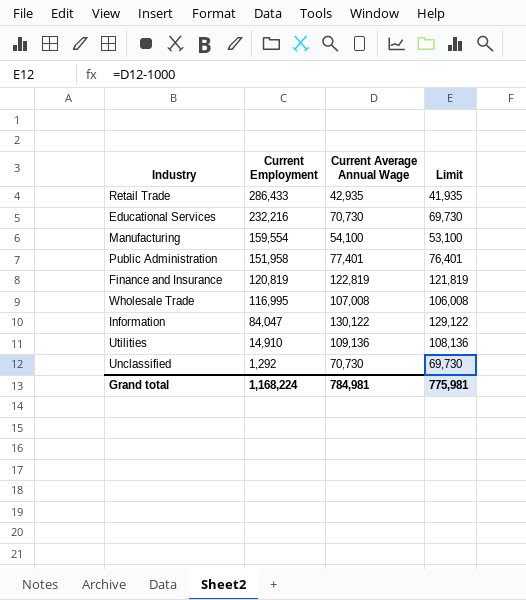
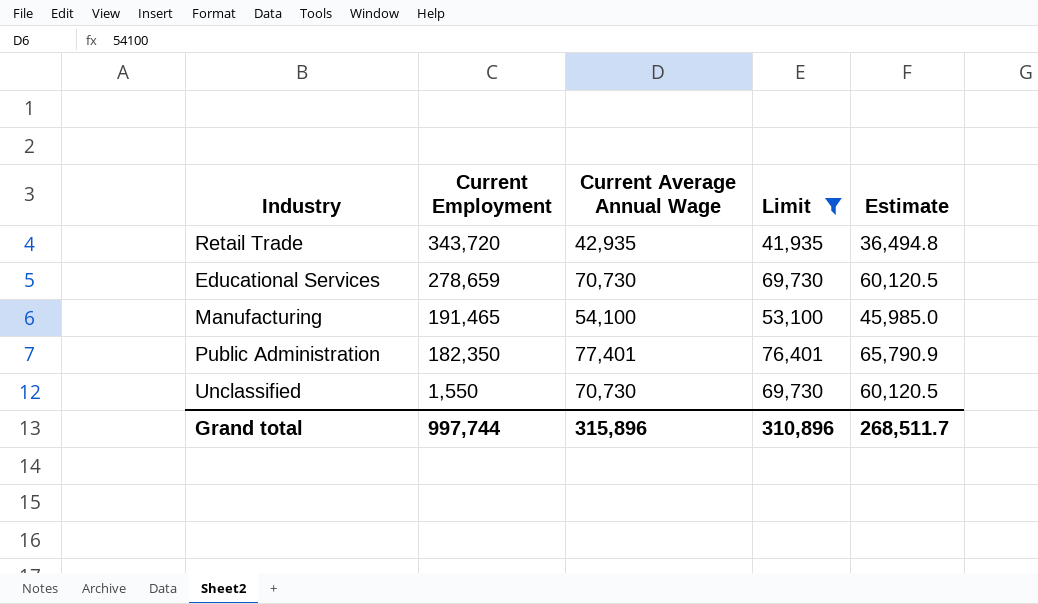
filter: none -> Limit <= 76,401
column Estimate | formula: none -> [Current Average Annual Wage] * 0.85
Retail Trade | Current Employment: 286,433 -> 343,720
Educational Services | Current Employment: 232,216 -> 278,659
Manufacturing | Current Employment: 159,554 -> 191,465
Public Administration | Current Employment: 151,958 -> 182,350
Unclassified | Current Employment: 1,292 -> 1,550
Grand total | Current Employment: 1,168,224 -> 997,744
Grand total | Current Average Annual Wage: 784,981 -> 315,896
Grand total | Limit: 775,981 -> 310,896

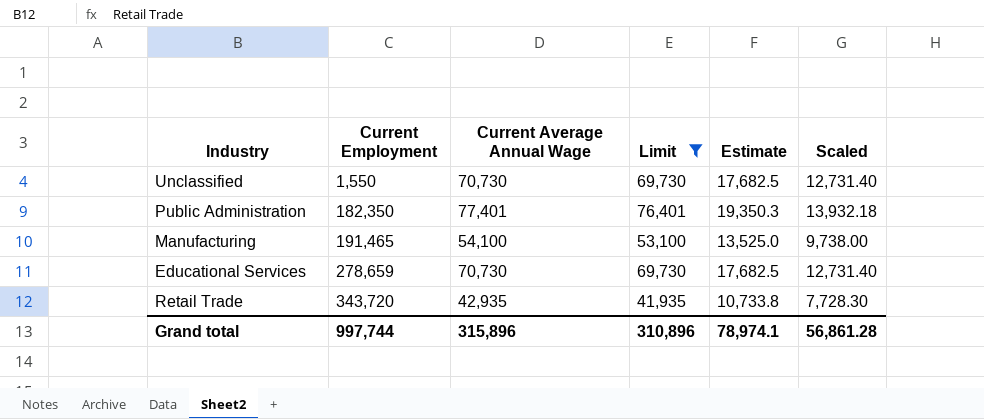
row order: Current Employment descending -> Current Employment ascending
column Estimate | formula: [Current Average Annual Wage] * 0.85 -> [Current Average Annual Wage] * 0.25
column Scaled | formula: none -> [Current Average Annual Wage] * 0.18
Grand total | Estimate: 268,511.7 -> 78,974.1

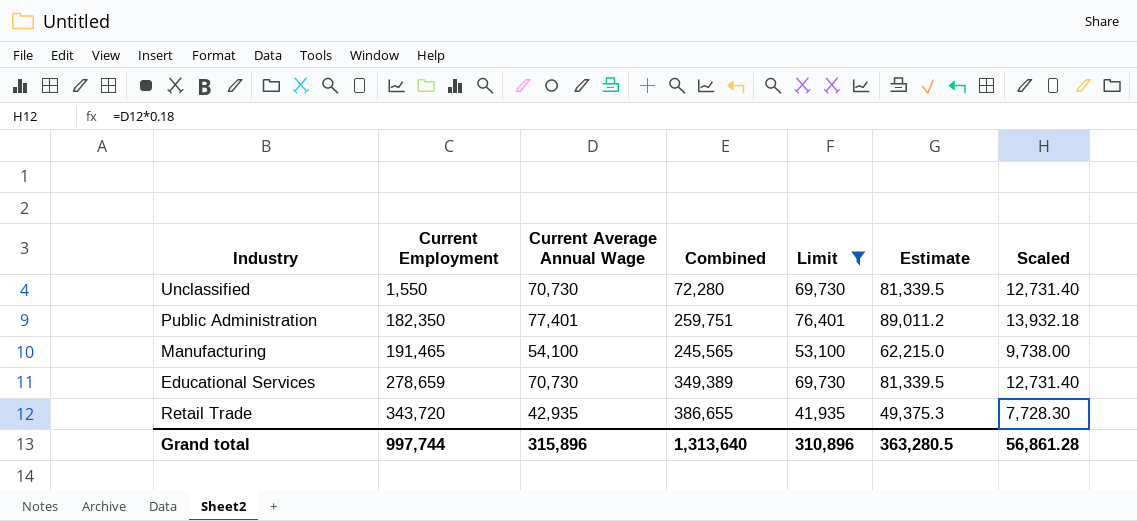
column Combined | formula: none -> [Current Employment] + [Current Average Annual Wage]
column Estimate | formula: [Current Average Annual Wage] * 0.25 -> [Current Average Annual Wage] * 1.15
Grand total | Estimate: 78,974.1 -> 363,280.5

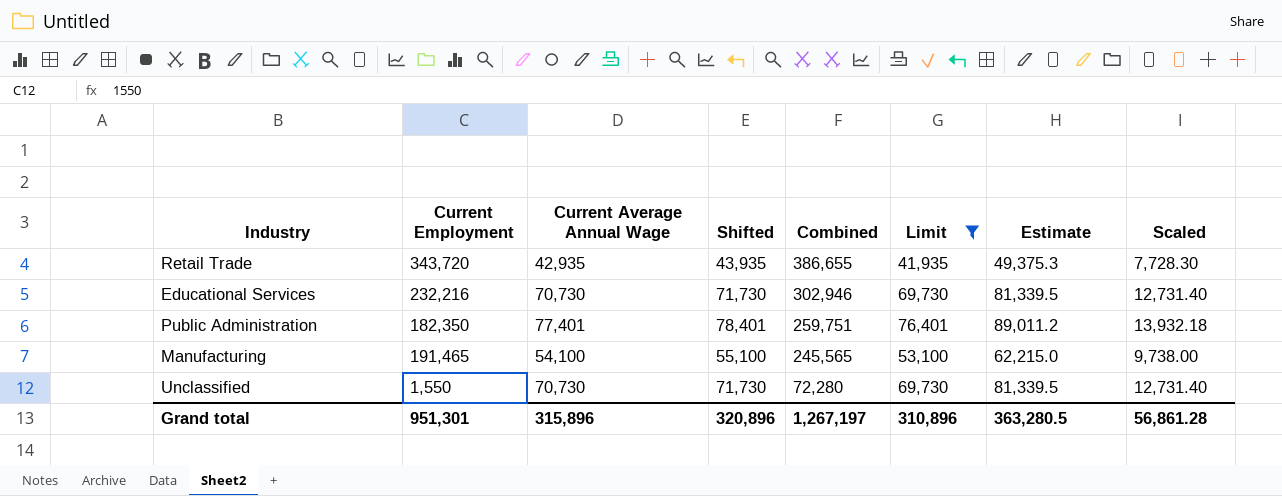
row order: Current Employment ascending -> Combined descending
column Shifted | formula: none -> [Current Average Annual Wage] + 1000
Educational Services | Current Employment: 278,659 -> 232,216
Educational Services | Combined: 349,389 -> 302,946
Grand total | Current Employment: 997,744 -> 951,301
Grand total | Combined: 1,313,640 -> 1,267,197

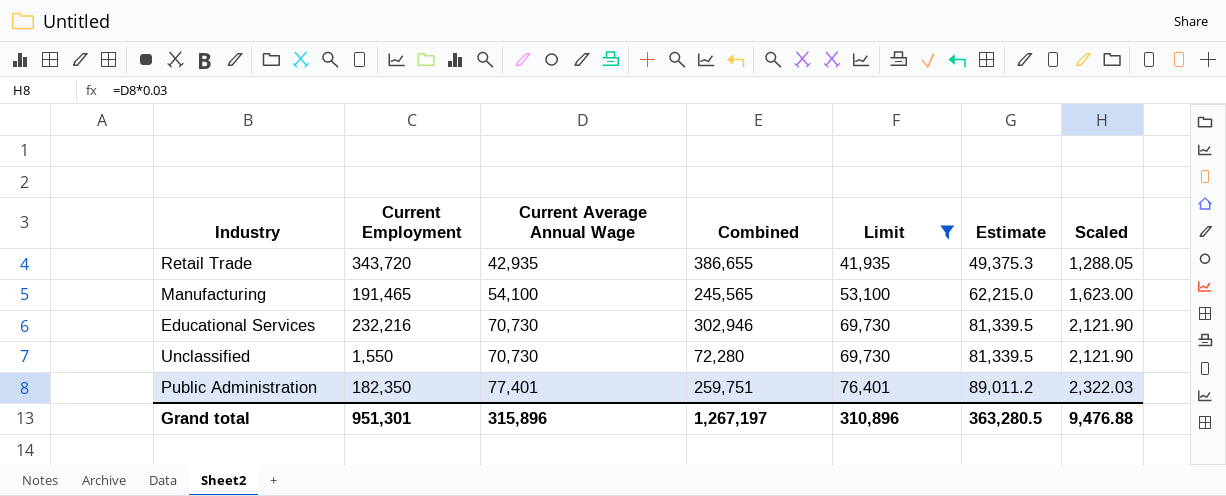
row order: Combined descending -> Current Average Annual Wage ascending
column Shifted | formula: [Current Average Annual Wage] + 1000 -> none
column Scaled | formula: [Current Average Annual Wage] * 0.18 -> [Current Average Annual Wage] * 0.03
Grand total | Scaled: 56,861.28 -> 9,476.88

